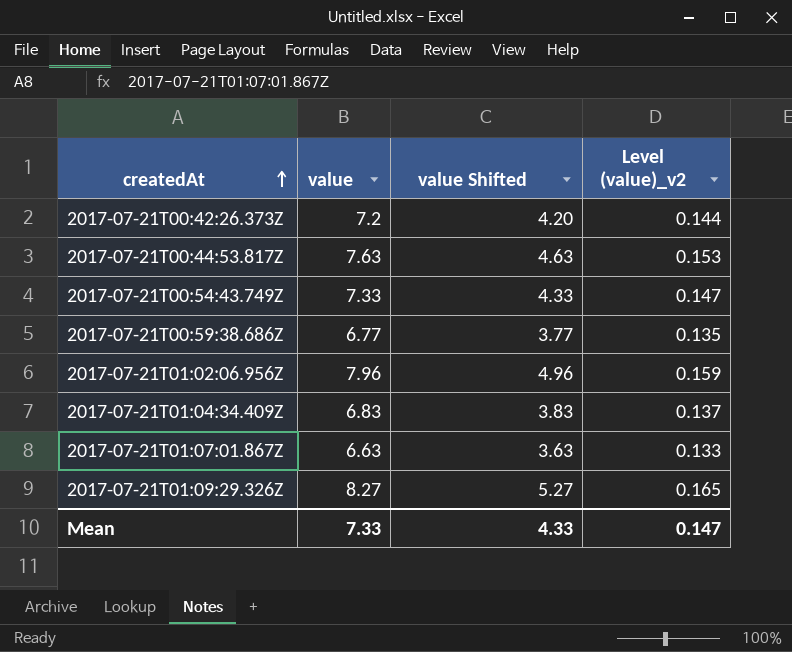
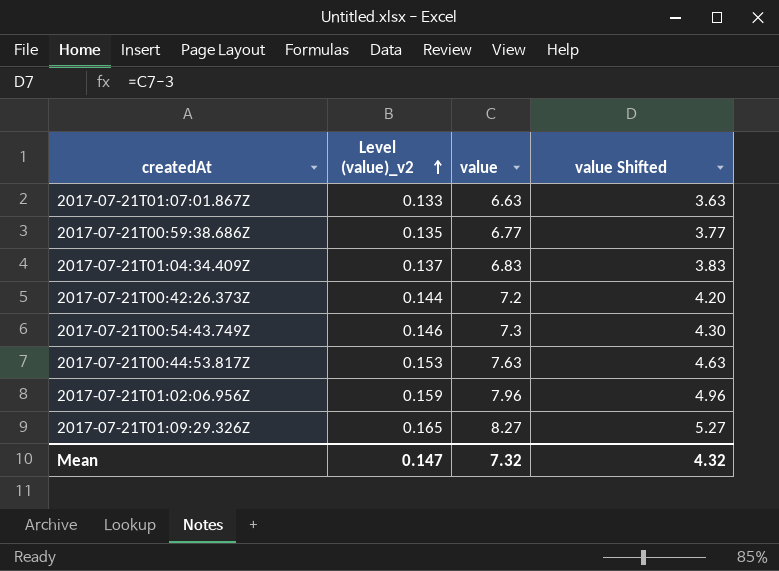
row order: createdAt ascending -> Level (value)_v2 ascending
column Level (value)_v2 | position: 4 -> 2
2017-07-21T00:54:43.749Z | Level (value)_v2: 0.147 -> 0.146
2017-07-21T00:54:43.749Z | value: 7.33 -> 7.3
2017-07-21T00:54:43.749Z | value Shifted: 4.33 -> 4.30
Mean | value: 7.33 -> 7.32
Mean | value Shifted: 4.33 -> 4.32

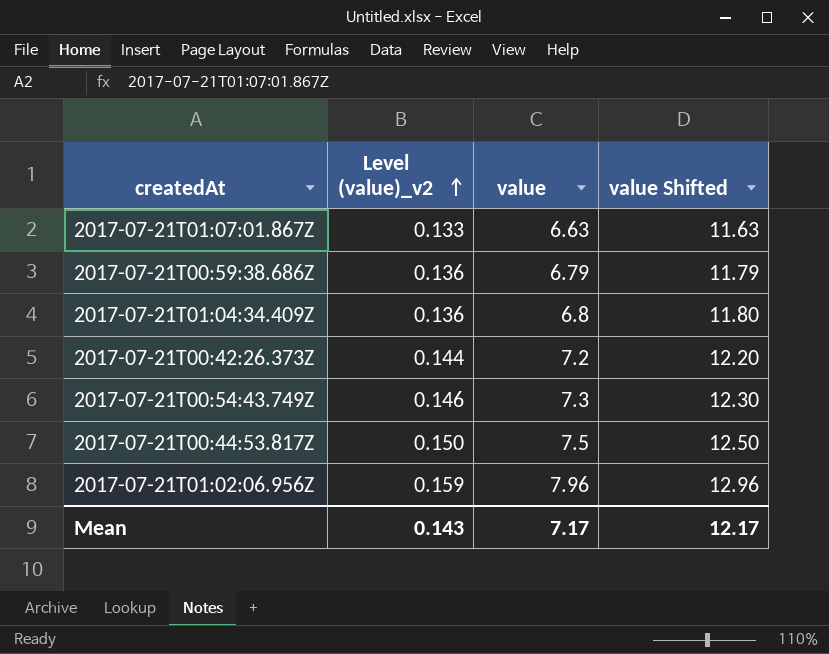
column value Shifted | formula: [value] - 3 -> [value] + 5
row 2017-07-21T01:09:29.326Z: 0.165 | 8.27 | 5.27 -> none
2017-07-21T00:59:38.686Z | Level (value)_v2: 0.135 -> 0.136
2017-07-21T00:59:38.686Z | value: 6.77 -> 6.79
2017-07-21T01:04:34.409Z | Level (value)_v2: 0.137 -> 0.136
2017-07-21T01:04:34.409Z | value: 6.83 -> 6.8
2017-07-21T00:44:53.817Z | Level (value)_v2: 0.153 -> 0.150
2017-07-21T00:44:53.817Z | value: 7.63 -> 7.5
Mean | Level (value)_v2: 0.147 -> 0.143
Mean | value: 7.32 -> 7.17
Mean | value Shifted: 4.32 -> 12.17

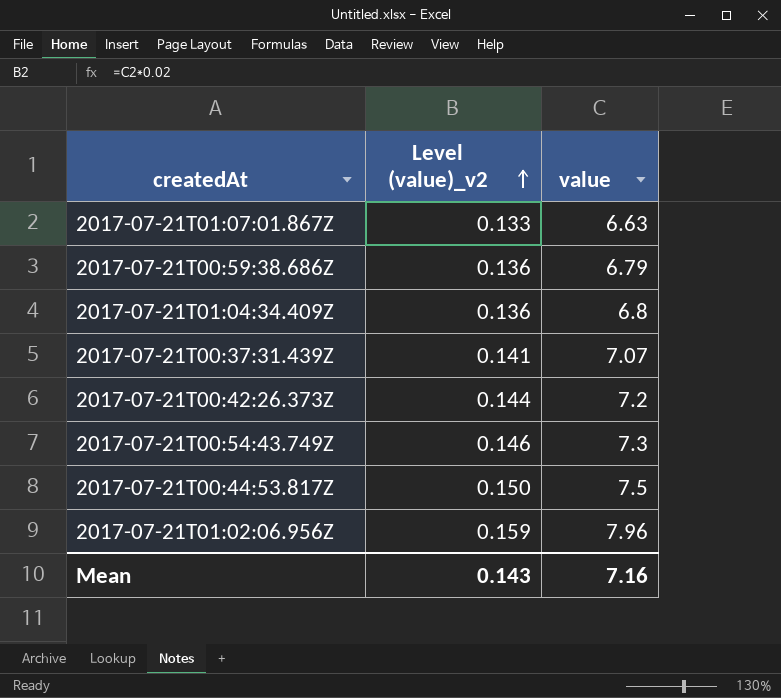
column value Shifted | formula: [value] + 5 -> none
row 2017-07-21T00:37:31.439Z: none -> 0.141 | 7.07
Mean | value: 7.17 -> 7.16

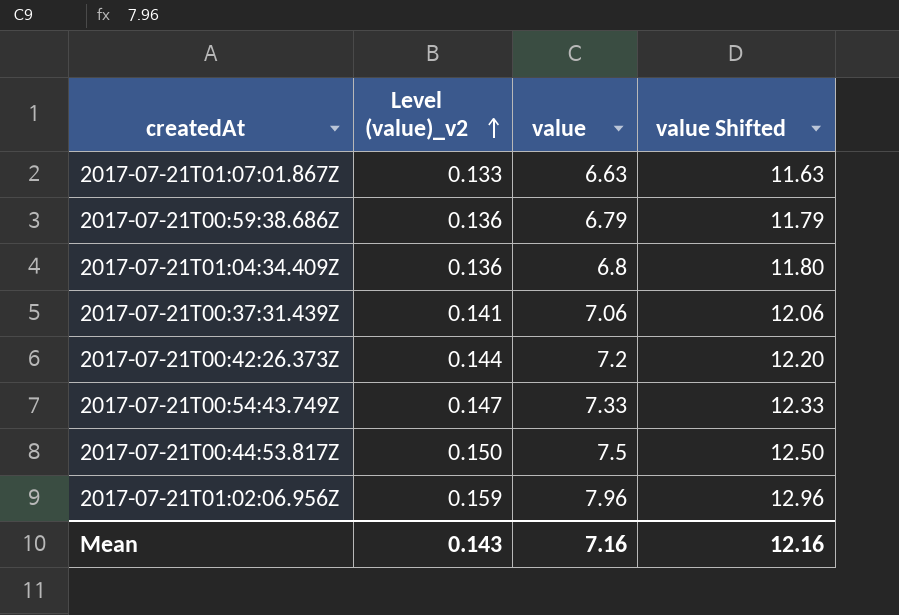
column value Shifted | formula: none -> [value] + 5
2017-07-21T00:37:31.439Z | value: 7.07 -> 7.06
2017-07-21T00:54:43.749Z | Level (value)_v2: 0.146 -> 0.147
2017-07-21T00:54:43.749Z | value: 7.3 -> 7.33

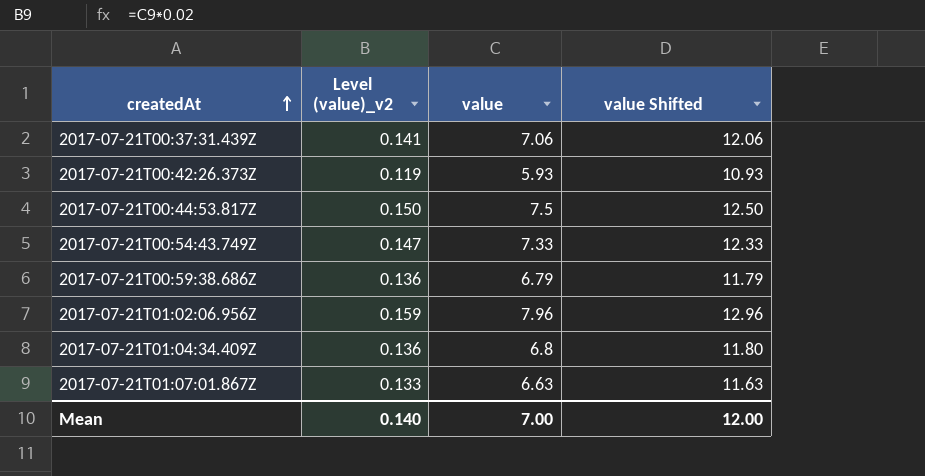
row order: Level (value)_v2 ascending -> createdAt ascending
2017-07-21T00:42:26.373Z | Level (value)_v2: 0.144 -> 0.119
2017-07-21T00:42:26.373Z | value: 7.2 -> 5.93
2017-07-21T00:42:26.373Z | value Shifted: 12.20 -> 10.93
Mean | Level (value)_v2: 0.143 -> 0.140
Mean | value: 7.16 -> 7.00
Mean | value Shifted: 12.16 -> 12.00

